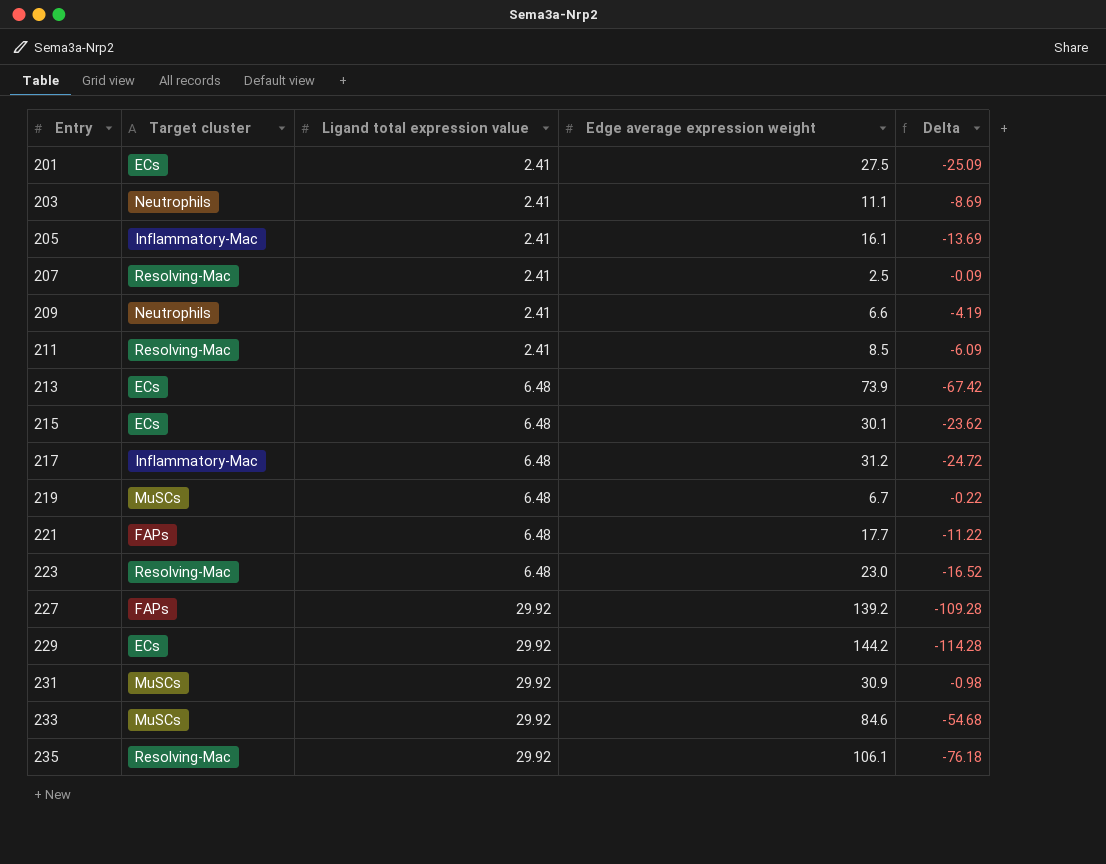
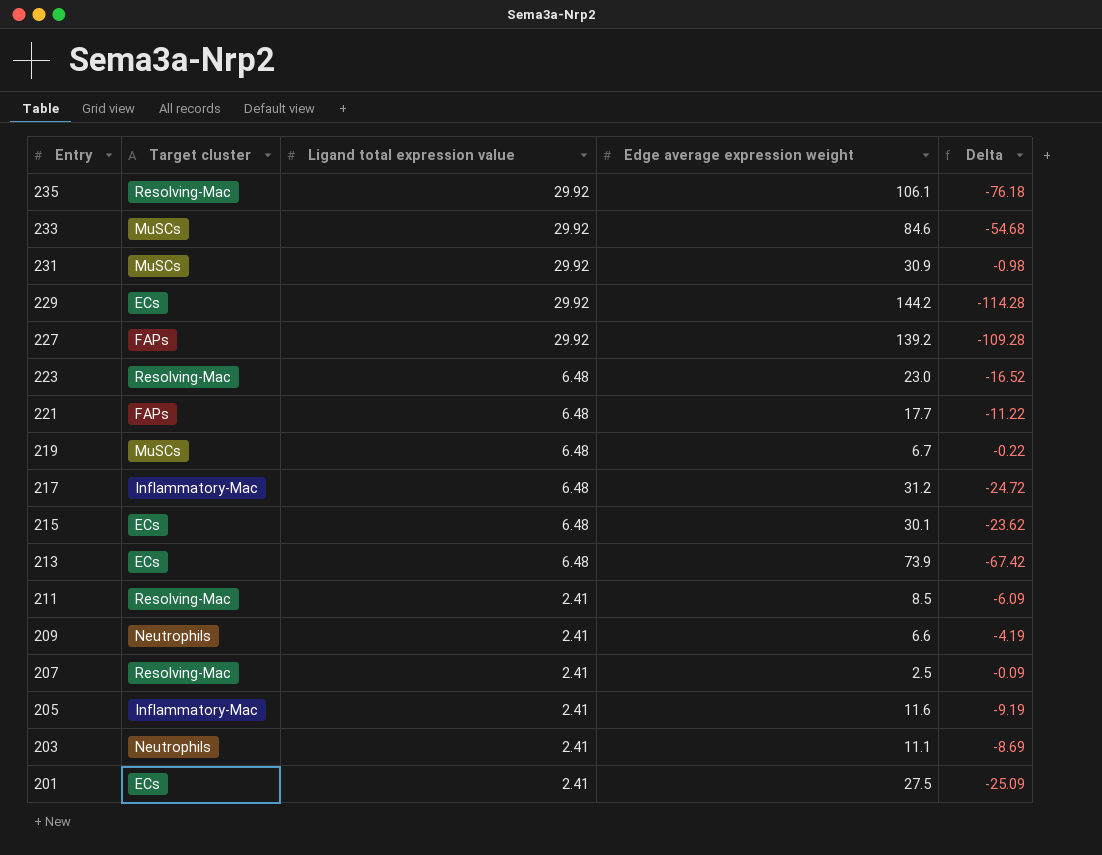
row order: Entry ascending -> Entry descending
205 | Edge average expression weight: 16.1 -> 11.6
205 | Delta: -13.69 -> -9.19

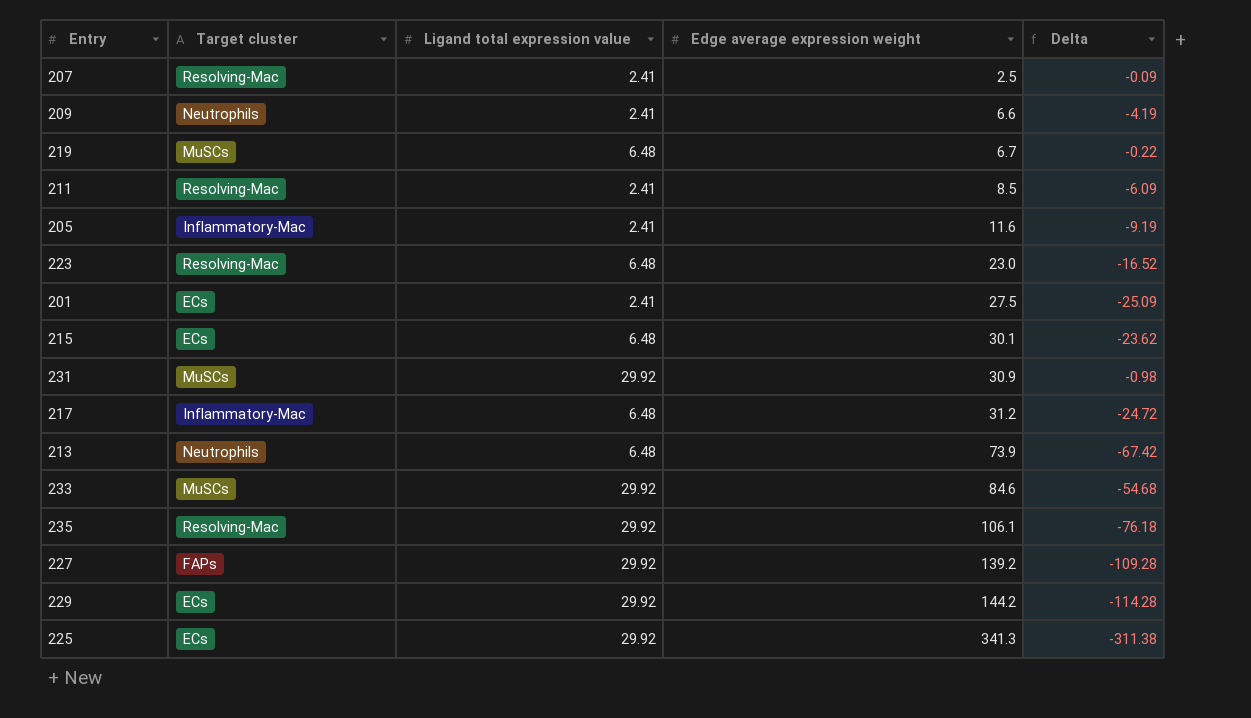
row order: Entry descending -> Edge average expression weight ascending
row 221: FAPs | 6.48 | 17.7 | -11.22 -> none
row 203: Neutrophils | 2.41 | 11.1 | -8.69 -> none
213 | Target cluster: ECs -> Neutrophils
row 225: none -> ECs | 29.92 | 341.3 | -311.38

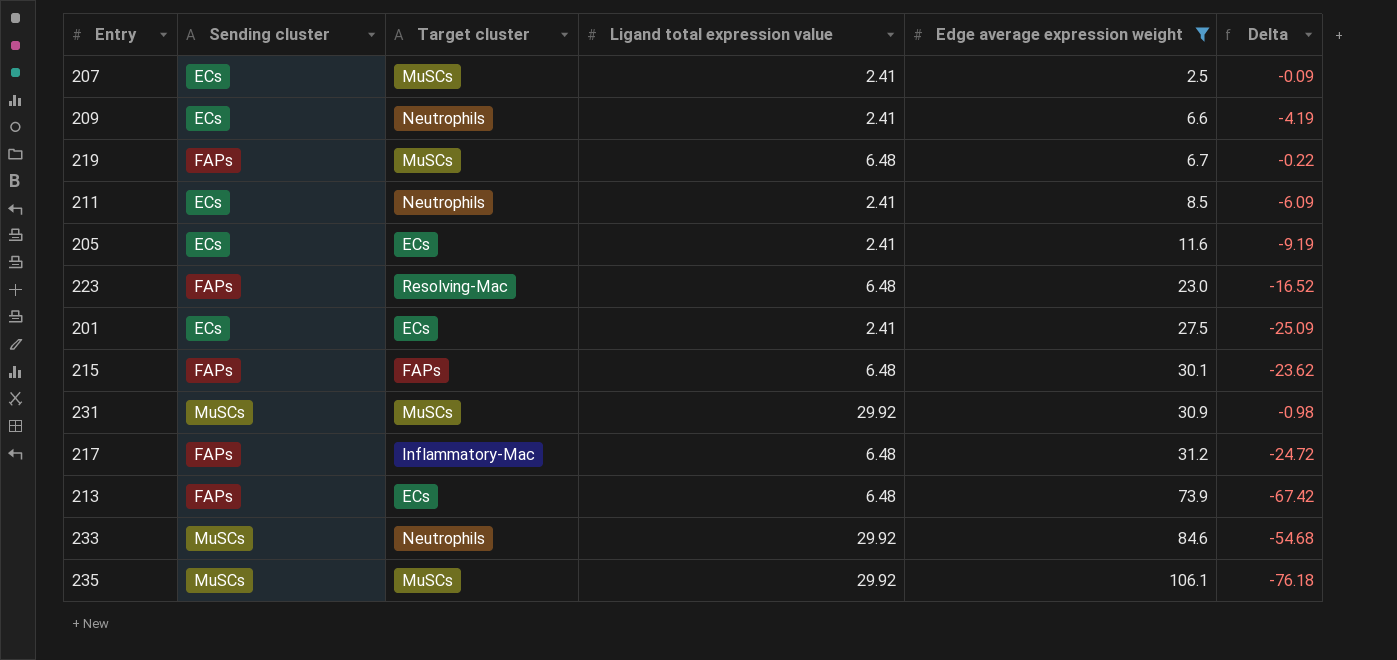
filter: none -> Edge average expression weight <= 106.1
column Sending cluster | position: none -> 2
207 | Target cluster: Resolving-Mac -> MuSCs
211 | Target cluster: Resolving-Mac -> Neutrophils
205 | Target cluster: Inflammatory-Mac -> ECs
215 | Target cluster: ECs -> FAPs
213 | Target cluster: Neutrophils -> ECs
233 | Target cluster: MuSCs -> Neutrophils
235 | Target cluster: Resolving-Mac -> MuSCs

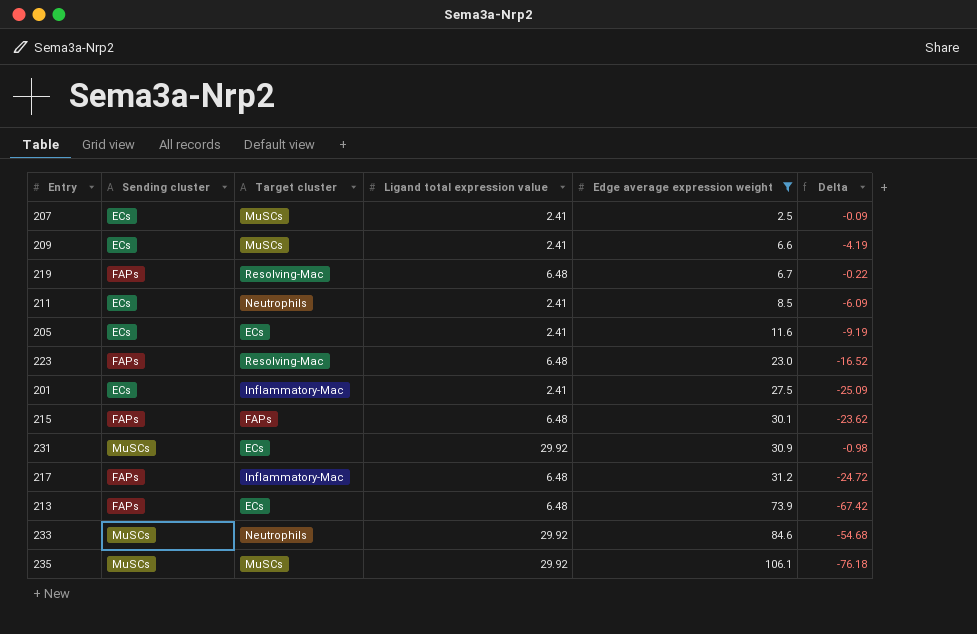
209 | Target cluster: Neutrophils -> MuSCs
219 | Target cluster: MuSCs -> Resolving-Mac
201 | Target cluster: ECs -> Inflammatory-Mac
231 | Target cluster: MuSCs -> ECs

